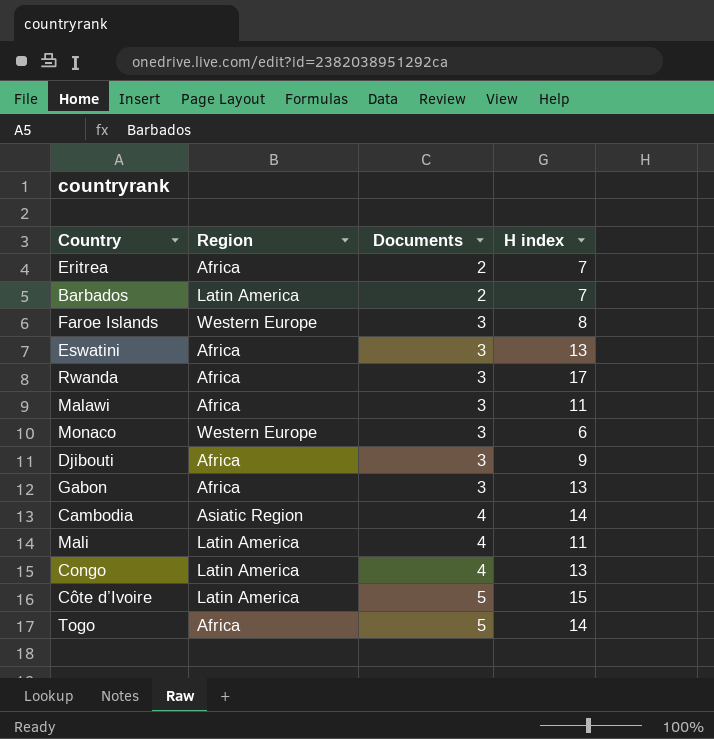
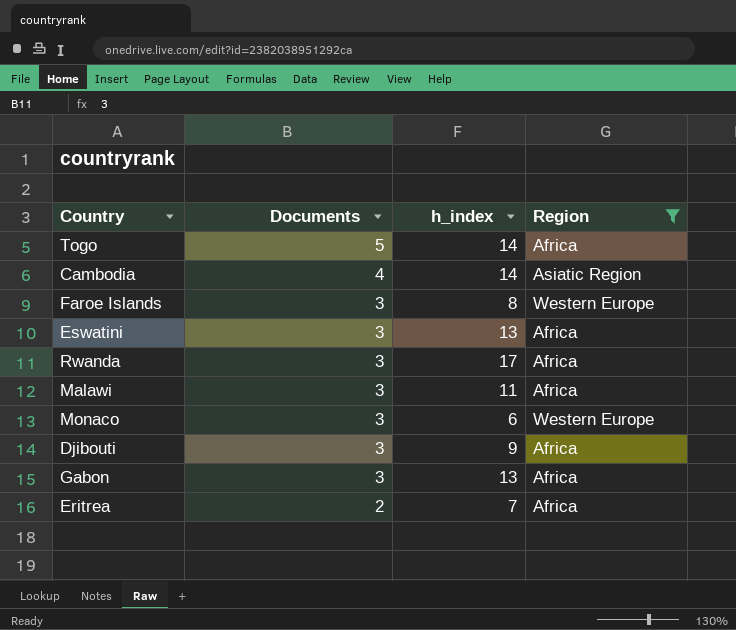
filter: none -> Region != Latin America
row order: Documents ascending -> Documents descending
column name: H index -> h_index
column Region | position: 2 -> 4

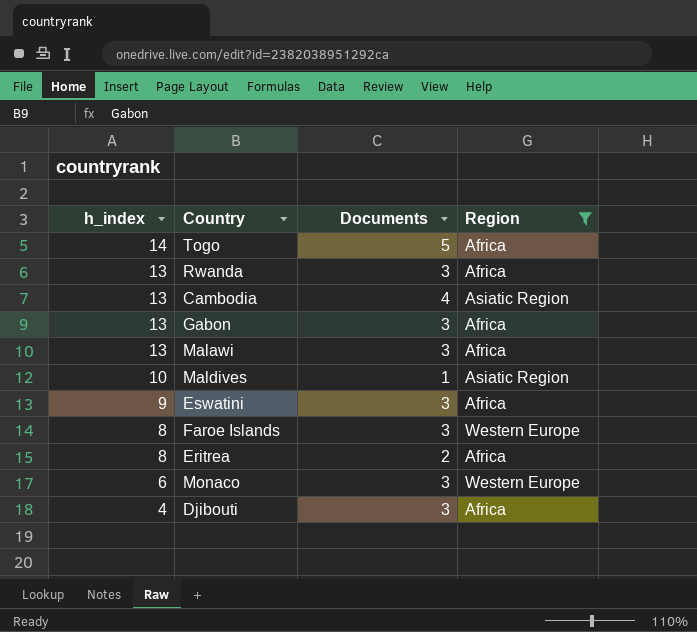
row order: Documents descending -> h_index descending
column h_index | position: 3 -> 1
Rwanda | h_index: 17 -> 13
Cambodia | h_index: 14 -> 13
Malawi | h_index: 11 -> 13
row Maldives: none -> 10 | 1 | Asiatic Region
Eswatini | h_index: 13 -> 9
Eritrea | h_index: 7 -> 8
Djibouti | h_index: 9 -> 4

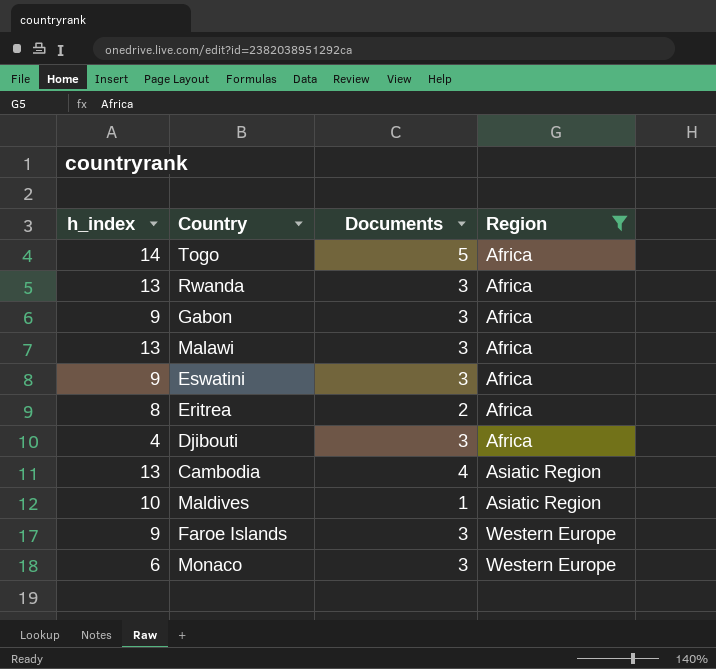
row order: h_index descending -> Region ascending
Gabon | h_index: 13 -> 9
Faroe Islands | h_index: 8 -> 9

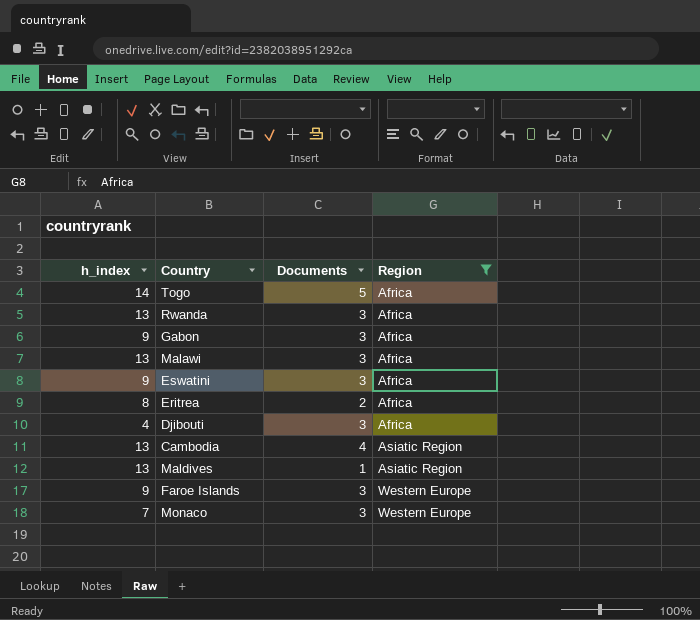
Maldives | h_index: 10 -> 13
Monaco | h_index: 6 -> 7

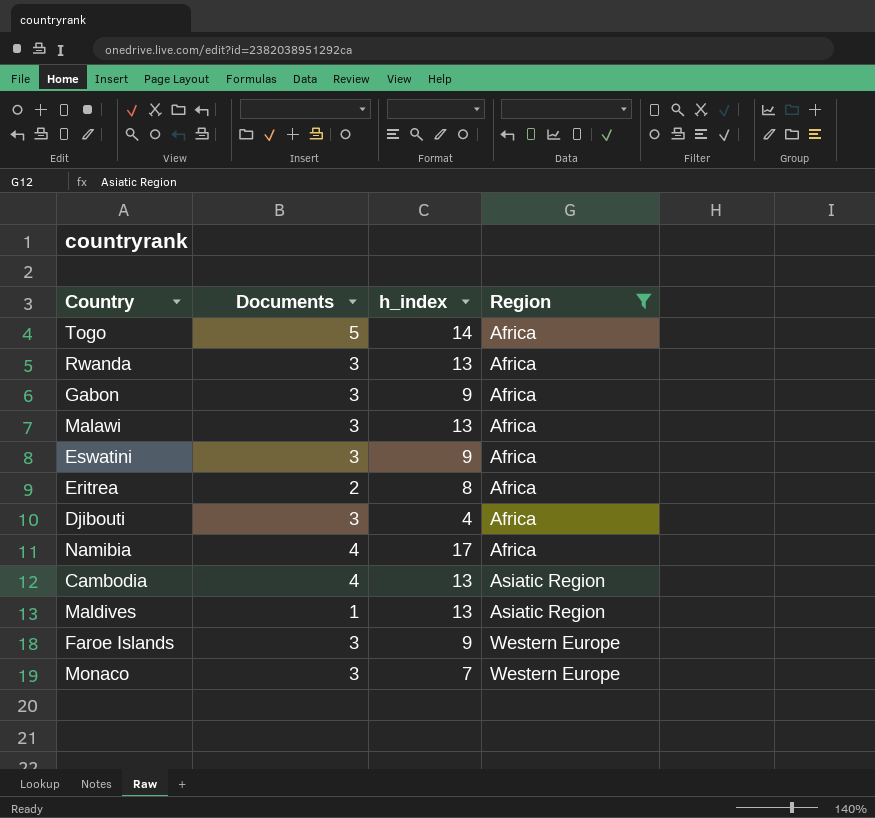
column h_index | position: 1 -> 3
row Namibia: none -> 4 | 17 | Africa

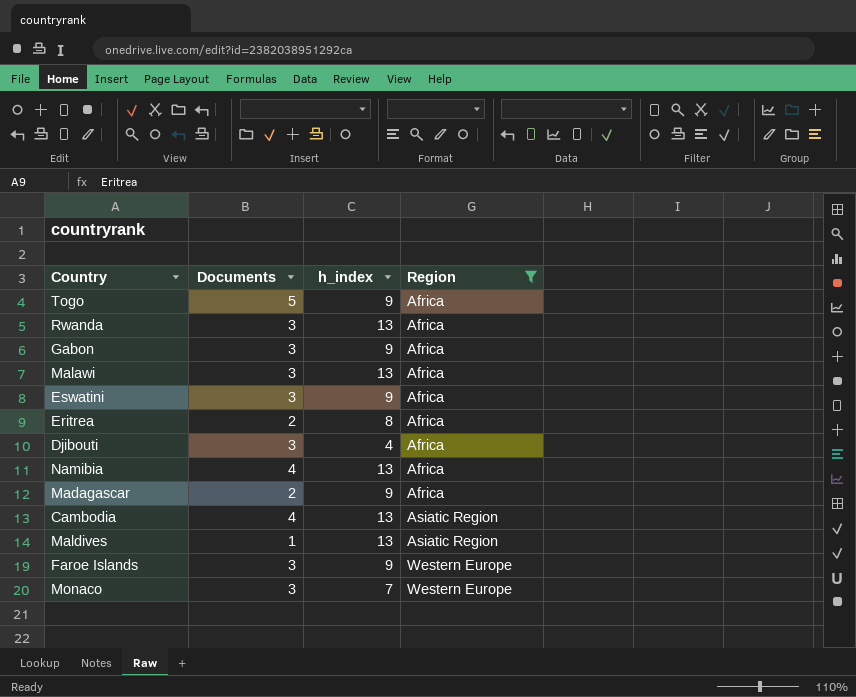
Togo | h_index: 14 -> 9
Namibia | h_index: 17 -> 13
row Madagascar: none -> 2 | 9 | Africa

